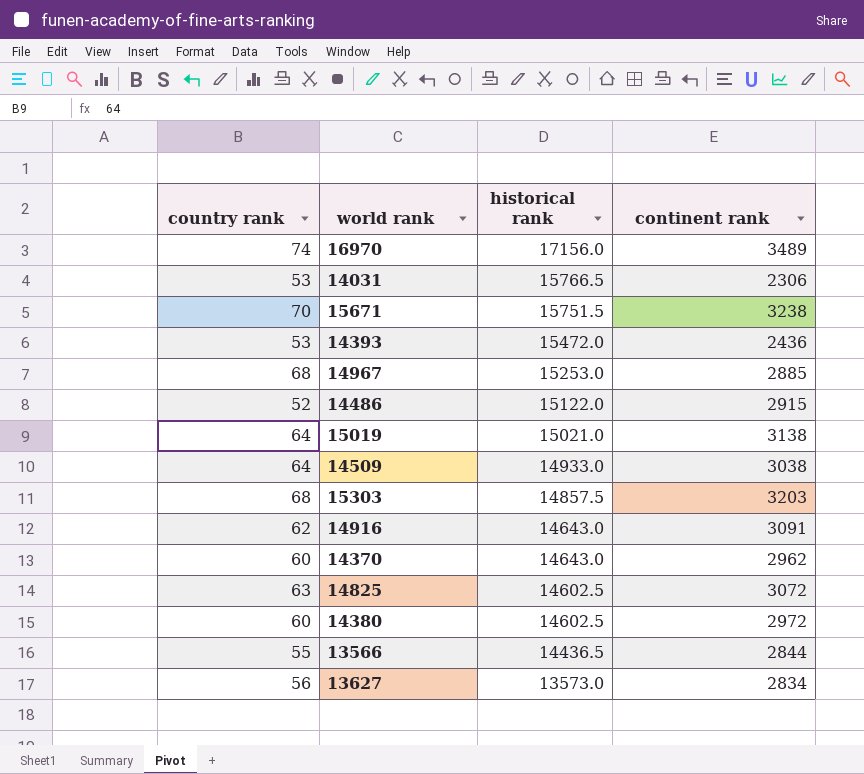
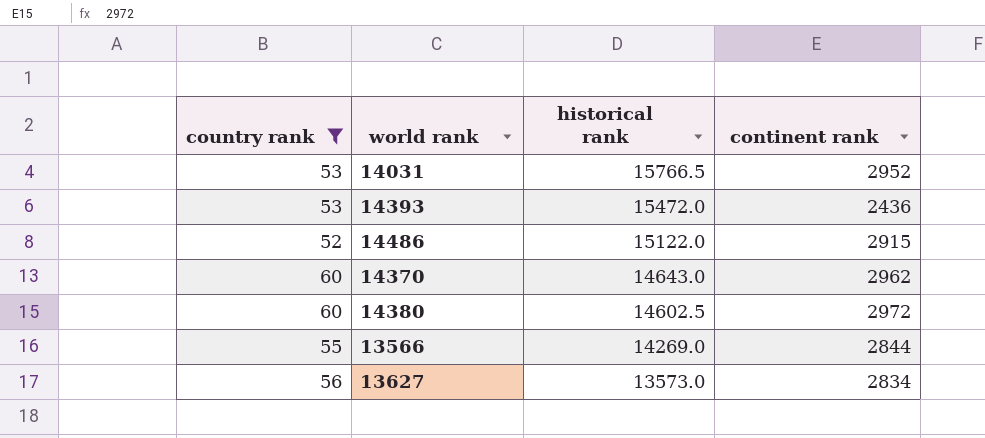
filter: none -> country rank <= 60
14031 | continent rank: 2306 -> 2952
13566 | historical rank: 14436.5 -> 14269.0

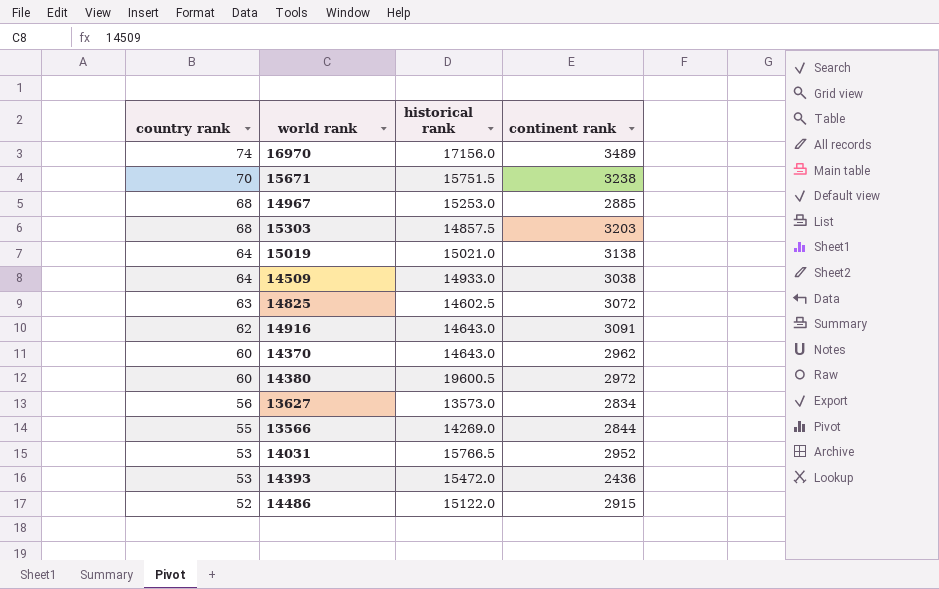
filter: country rank <= 60 -> none
row order: historical rank descending -> country rank descending
14380 | historical rank: 14602.5 -> 19600.5

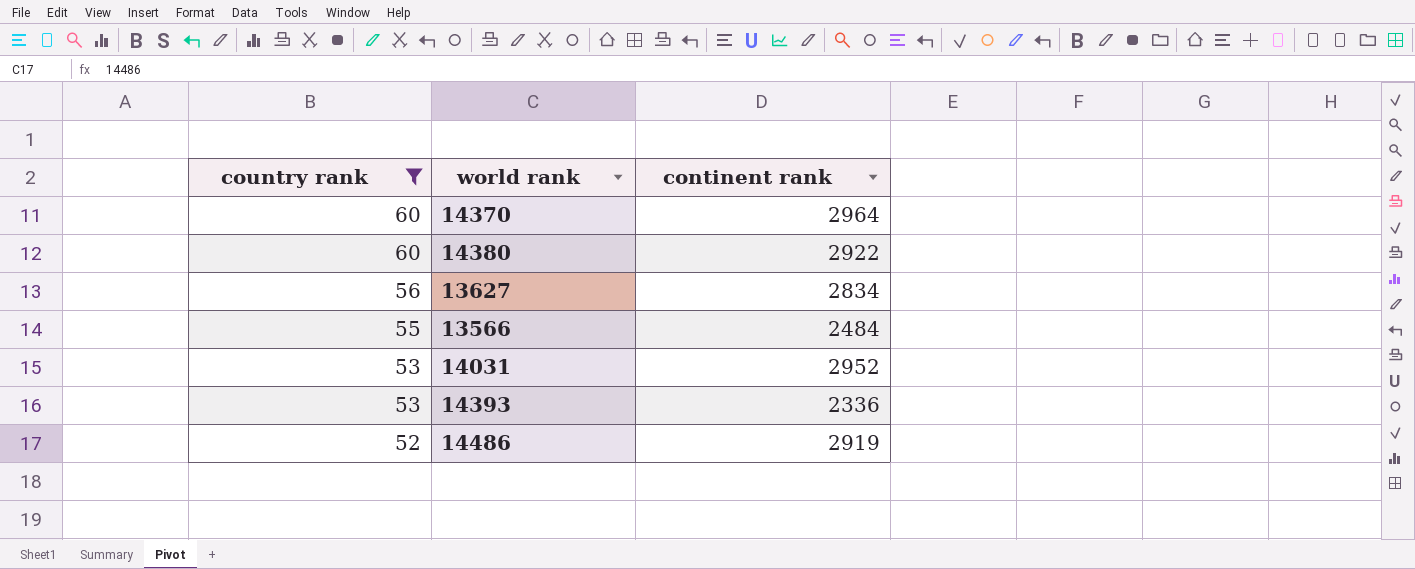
filter: none -> country rank <= 60
column historical rank | position: 3 -> none
14370 | continent rank: 2962 -> 2964
14380 | continent rank: 2972 -> 2922
13566 | continent rank: 2844 -> 2484
14393 | continent rank: 2436 -> 2336
14486 | continent rank: 2915 -> 2919

